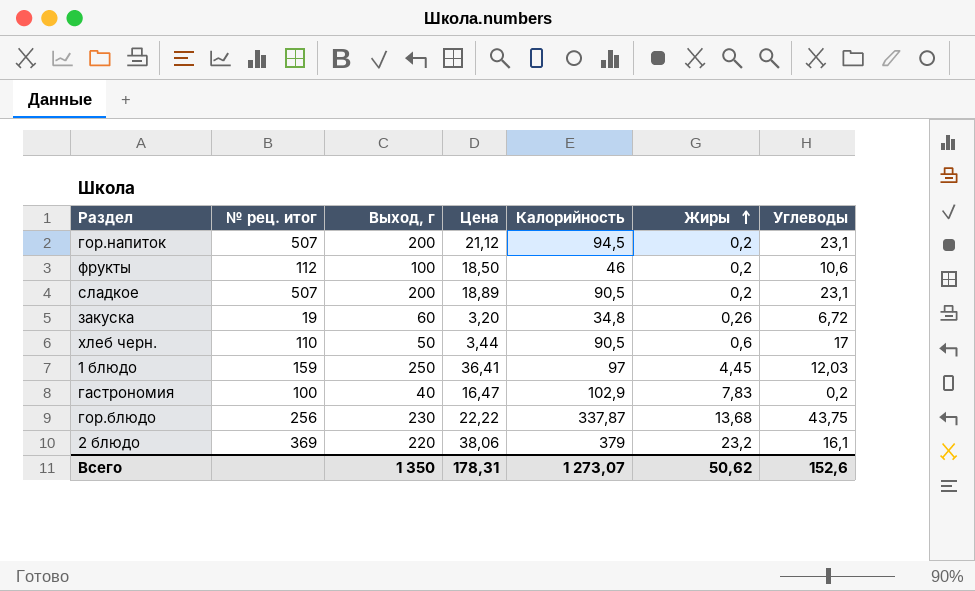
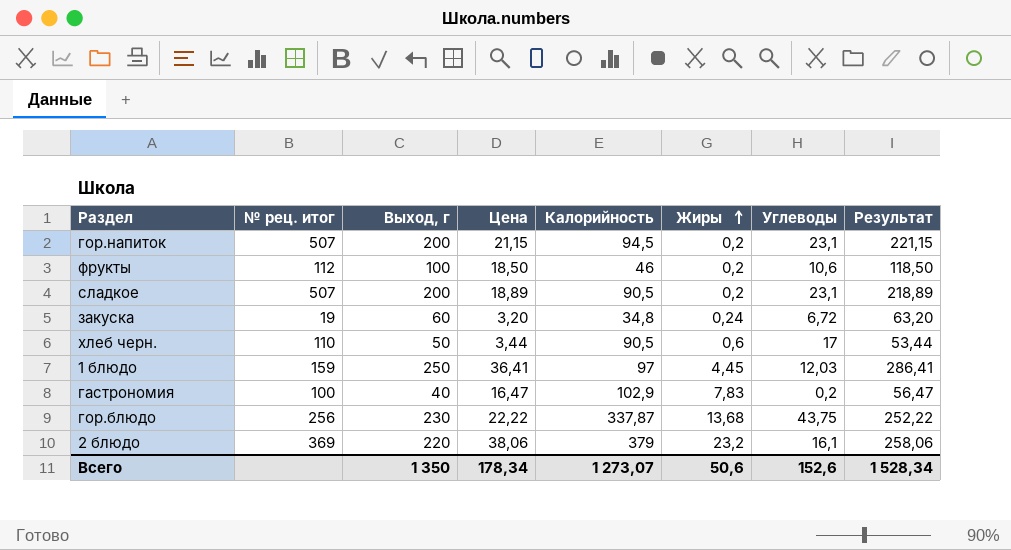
column Результат | formula: none -> [Выход, г] + [Цена]
гор.напиток | Цена: 21,12 -> 21,15
закуска | Жиры: 0,26 -> 0,24
Всего | Цена: 178,31 -> 178,34
Всего | Жиры: 50,62 -> 50,6

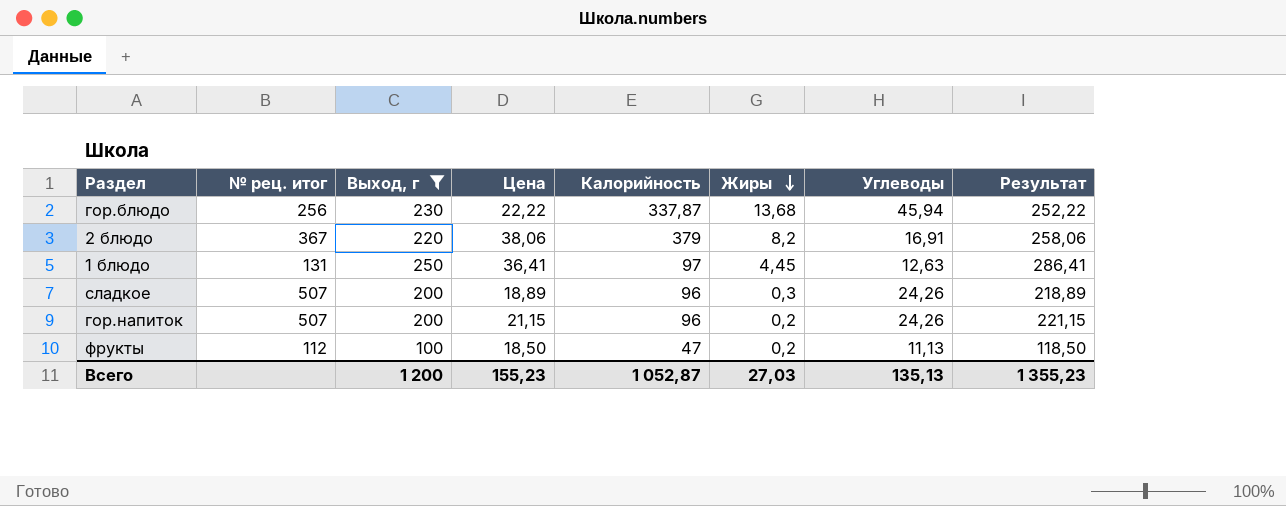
filter: none -> Выход, г >= 100
row order: Жиры ascending -> Жиры descending
гор.блюдо | Углеводы: 43,75 -> 45,94
2 блюдо | № рец. итог: 369 -> 367
2 блюдо | Жиры: 23,2 -> 8,2
2 блюдо | Углеводы: 16,1 -> 16,91
1 блюдо | № рец. итог: 159 -> 131
1 блюдо | Углеводы: 12,03 -> 12,63
сладкое | Калорийность: 90,5 -> 96
сладкое | Жиры: 0,2 -> 0,3
сладкое | Углеводы: 23,1 -> 24,26
гор.напиток | Калорийность: 94,5 -> 96
гор.напиток | Углеводы: 23,1 -> 24,26
фрукты | Калорийность: 46 -> 47
фрукты | Углеводы: 10,6 -> 11,13
Всего | Выход, г: 1 350 -> 1 200
Всего | Цена: 178,34 -> 155,23
Всего | Калорийность: 1 273,07 -> 1 052,87
Всего | Жиры: 50,6 -> 27,03
Всего | Углеводы: 152,6 -> 135,13
Всего | Результат: 1 528,34 -> 1 355,23

